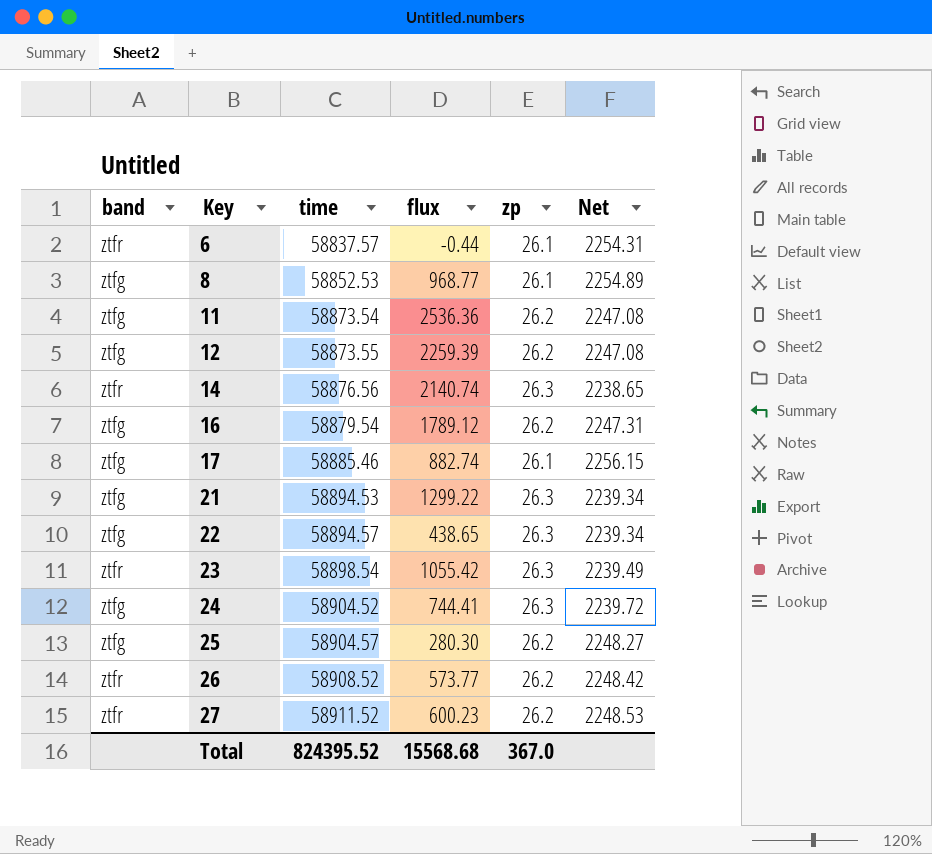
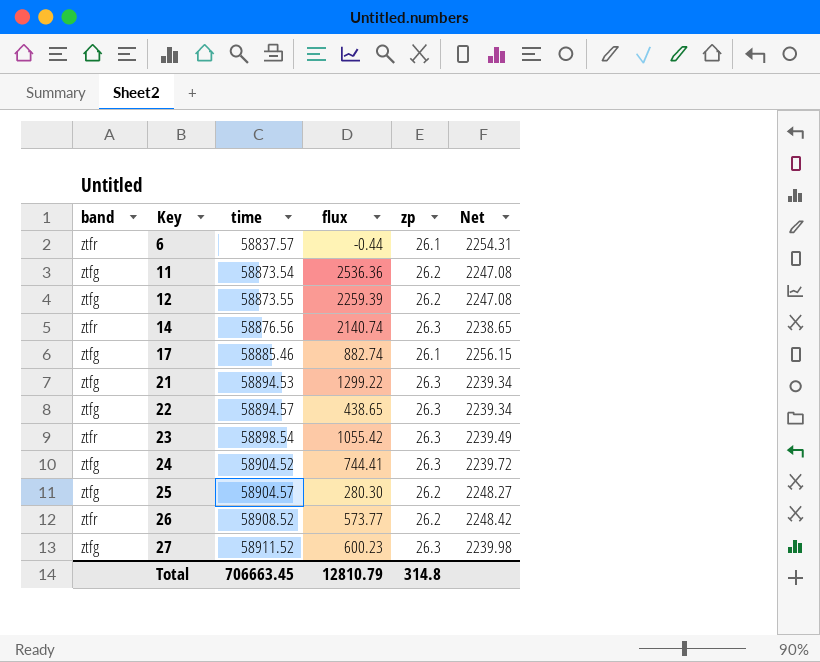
row 8: ztfg | 58852.53 | 968.77 | 26.1 | 2254.89 -> none
row 16: ztfg | 58879.54 | 1789.12 | 26.2 | 2247.31 -> none
27 | band: ztfr -> ztfg
27 | zp: 26.2 -> 26.3
27 | Net: 2248.53 -> 2239.98
Total | time: 824395.52 -> 706663.45
Total | flux: 15568.68 -> 12810.79
Total | zp: 367.0 -> 314.8

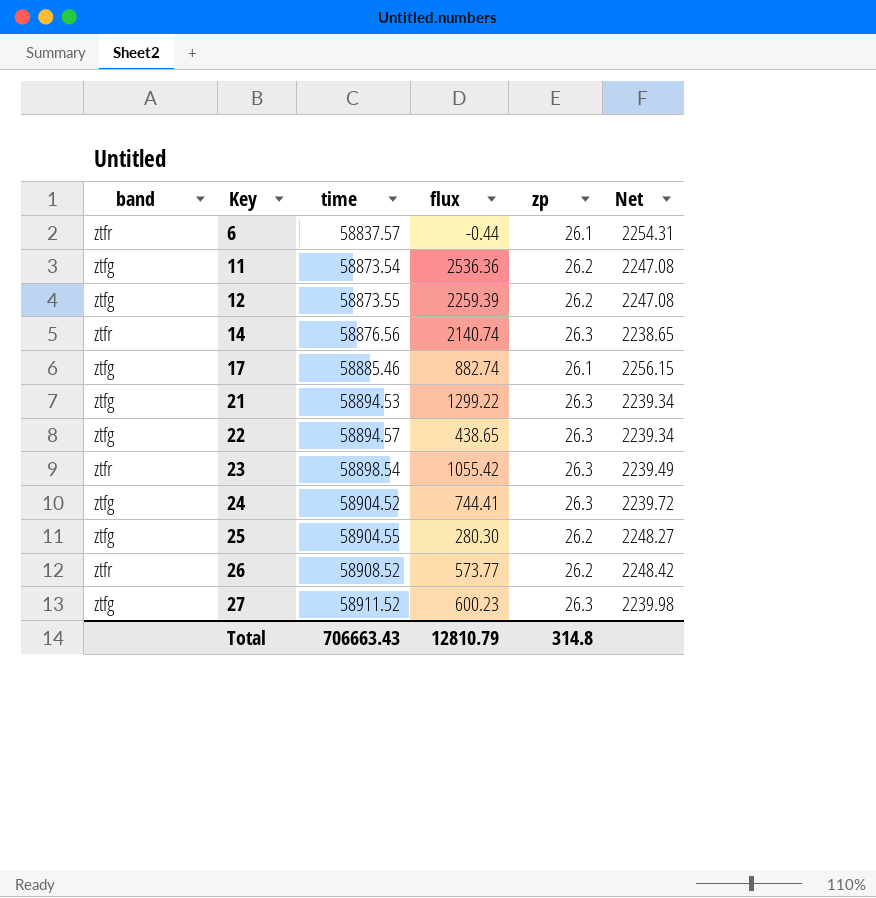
25 | time: 58904.57 -> 58904.55
Total | time: 706663.45 -> 706663.43

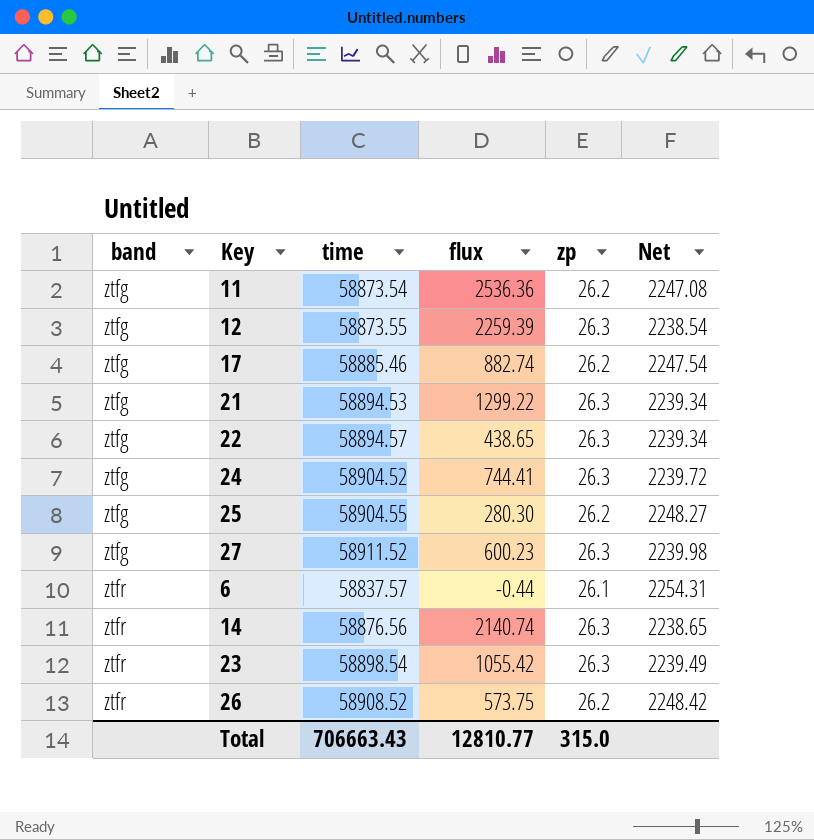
row order: Key ascending -> band ascending
12 | zp: 26.2 -> 26.3
12 | Net: 2247.08 -> 2238.54
17 | zp: 26.1 -> 26.2
17 | Net: 2256.15 -> 2247.54
26 | flux: 573.77 -> 573.75
Total | flux: 12810.79 -> 12810.77
Total | zp: 314.8 -> 315.0

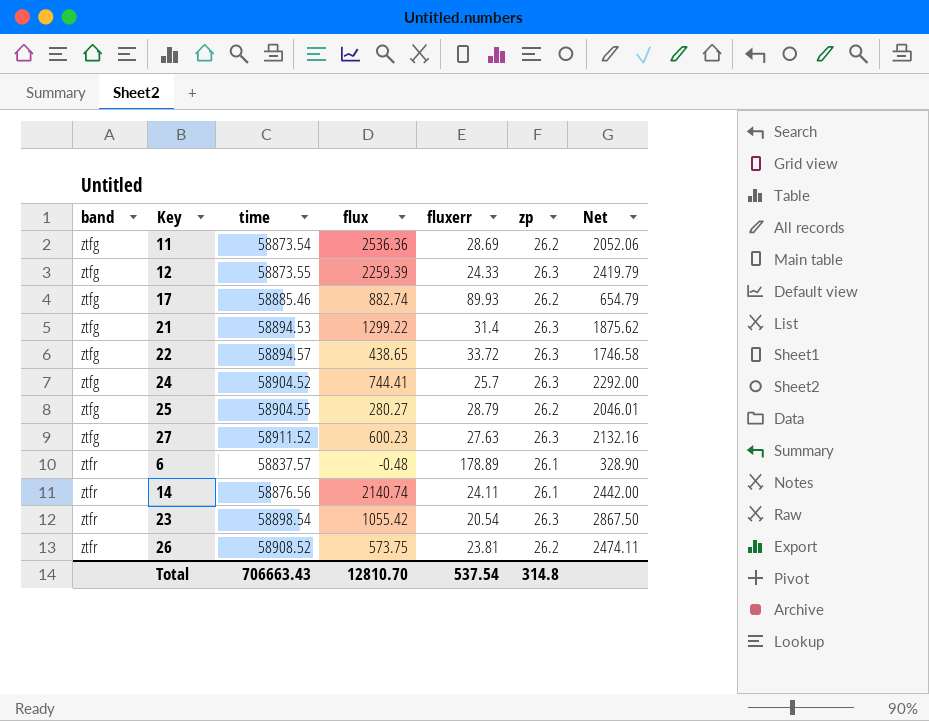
column fluxerr | position: none -> 5
column Net | formula: [time] / [zp] -> [time] / [fluxerr]
25 | flux: 280.30 -> 280.27
6 | flux: -0.44 -> -0.48
14 | zp: 26.3 -> 26.1
Total | flux: 12810.77 -> 12810.70
Total | zp: 315.0 -> 314.8

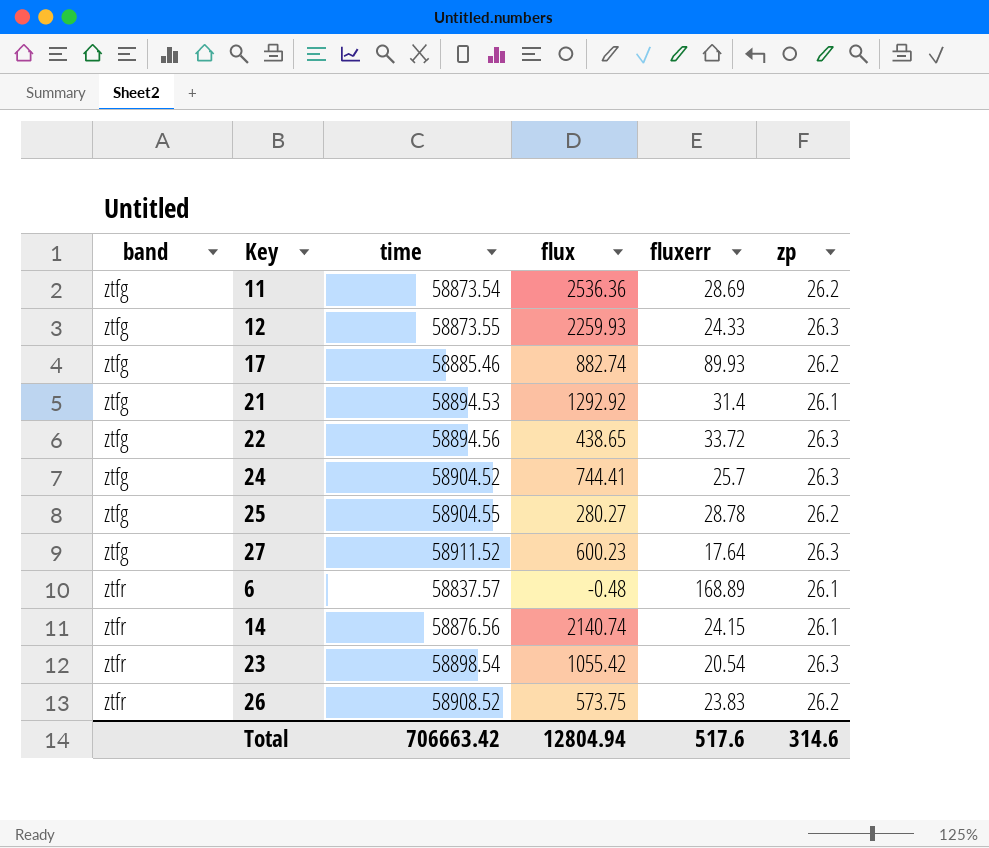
column Net | formula: [time] / [fluxerr] -> none
12 | flux: 2259.39 -> 2259.93
21 | flux: 1299.22 -> 1292.92
21 | zp: 26.3 -> 26.1
22 | time: 58894.57 -> 58894.56
25 | fluxerr: 28.79 -> 28.78
27 | fluxerr: 27.63 -> 17.64
6 | fluxerr: 178.89 -> 168.89
14 | fluxerr: 24.11 -> 24.15
26 | fluxerr: 23.81 -> 23.83
Total | time: 706663.43 -> 706663.42
Total | flux: 12810.70 -> 12804.94
Total | fluxerr: 537.54 -> 517.6
Total | zp: 314.8 -> 314.6

